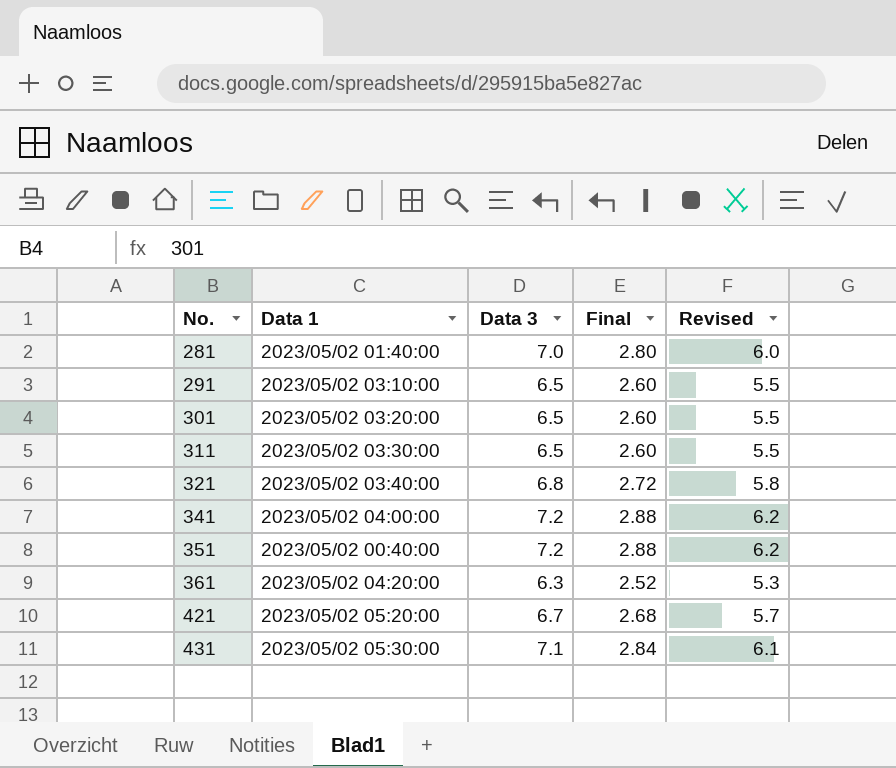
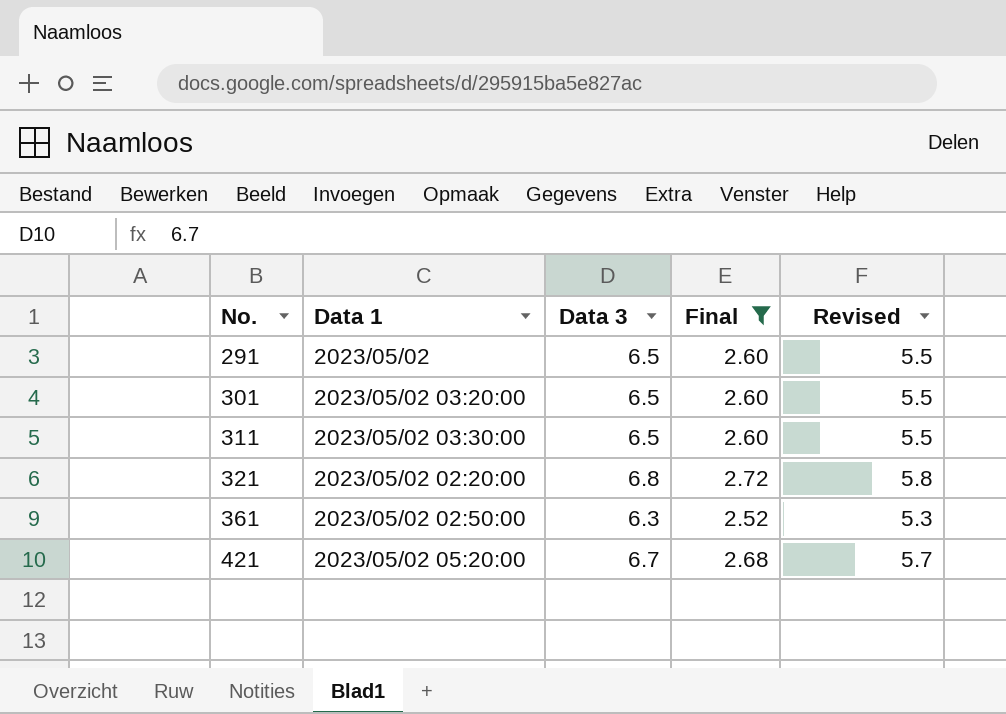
filter: none -> Final <= 2.72
291 | Data 1: 2023/05/02 03:10:00 -> 2023/05/02
321 | Data 1: 2023/05/02 03:40:00 -> 2023/05/02 02:20:00
361 | Data 1: 2023/05/02 04:20:00 -> 2023/05/02 02:50:00

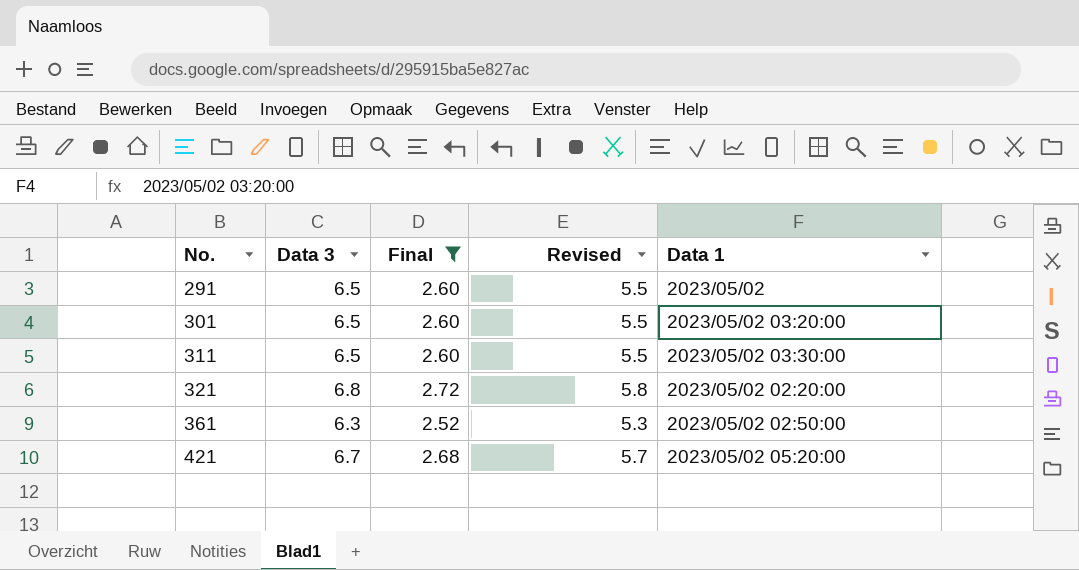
column Data 1 | position: 2 -> 5

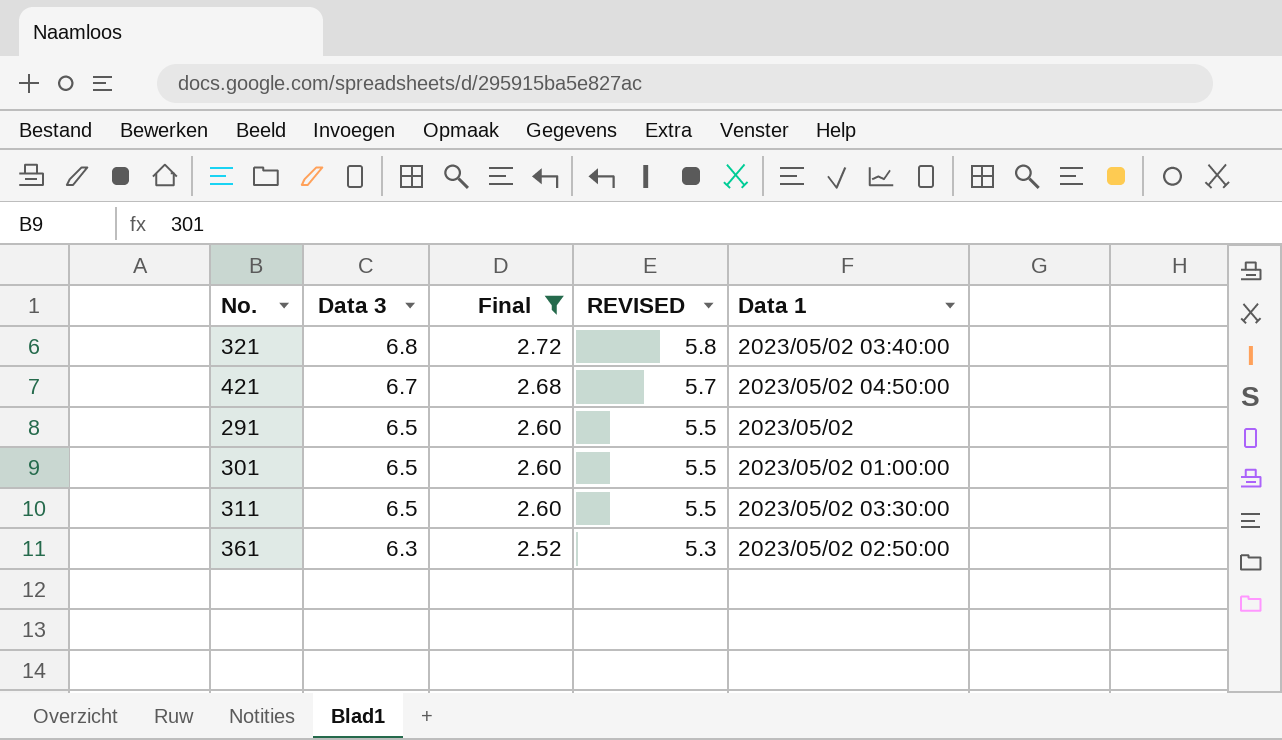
row order: No. ascending -> Data 3 descending
column name: Revised -> REVISED
321 | Data 1: 2023/05/02 02:20:00 -> 2023/05/02 03:40:00
421 | Data 1: 2023/05/02 05:20:00 -> 2023/05/02 04:50:00
301 | Data 1: 2023/05/02 03:20:00 -> 2023/05/02 01:00:00

